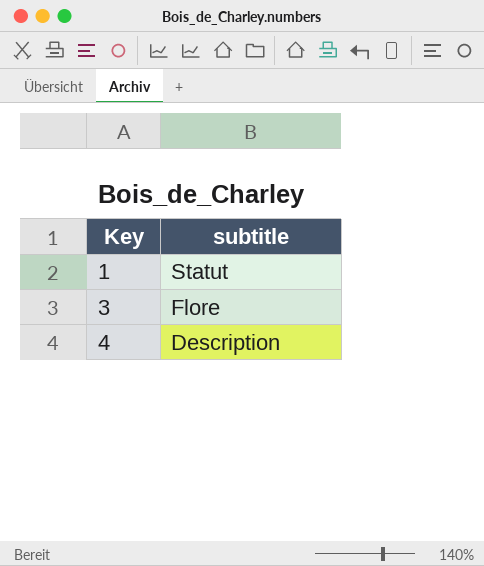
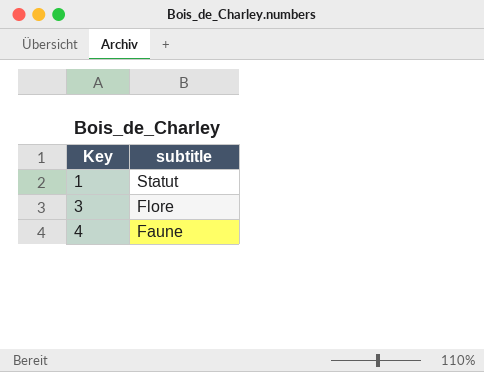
4 | subtitle: Description -> Faune

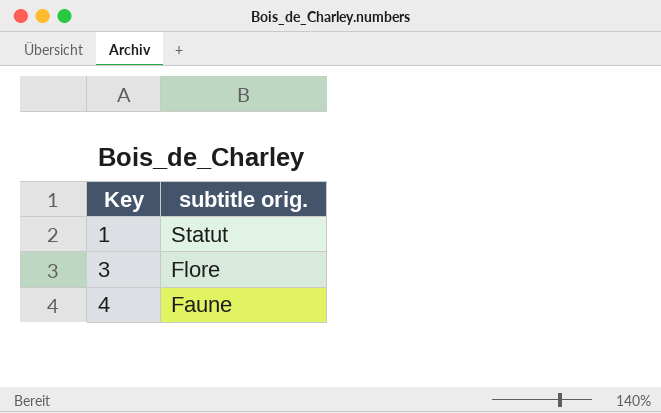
column name: subtitle -> subtitle orig.

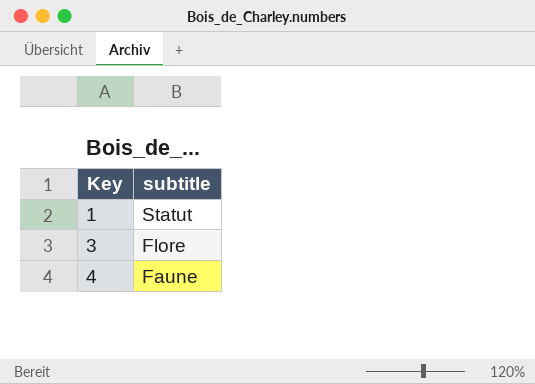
column name: subtitle orig. -> subtitle

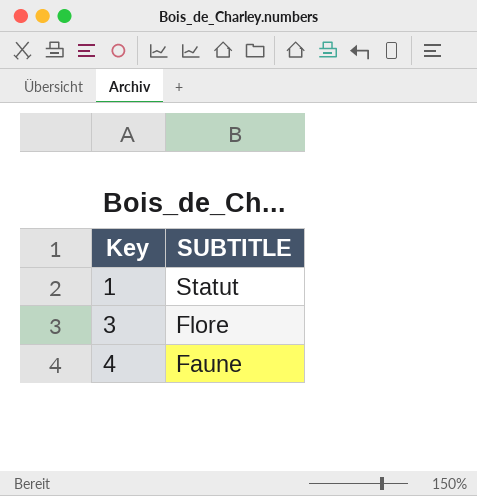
column name: subtitle -> SUBTITLE

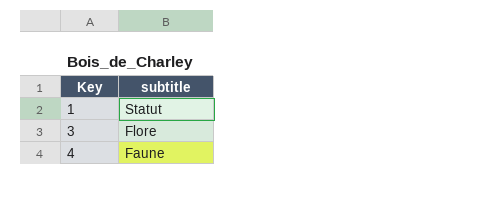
column name: SUBTITLE -> subtitle

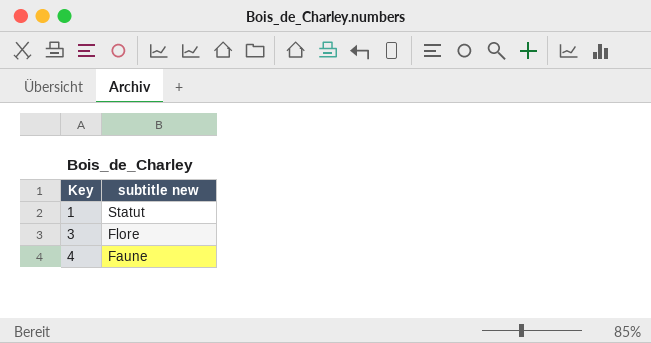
column name: subtitle -> subtitle new

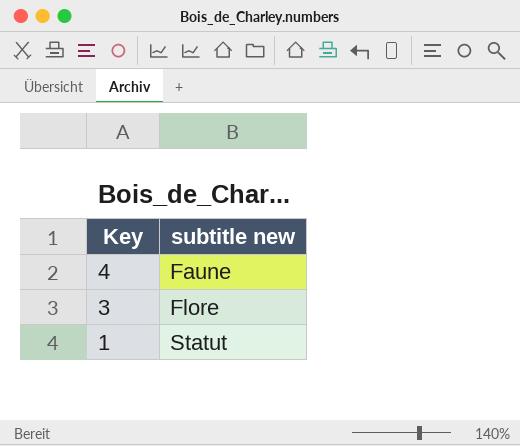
row order: Key ascending -> Key descending

